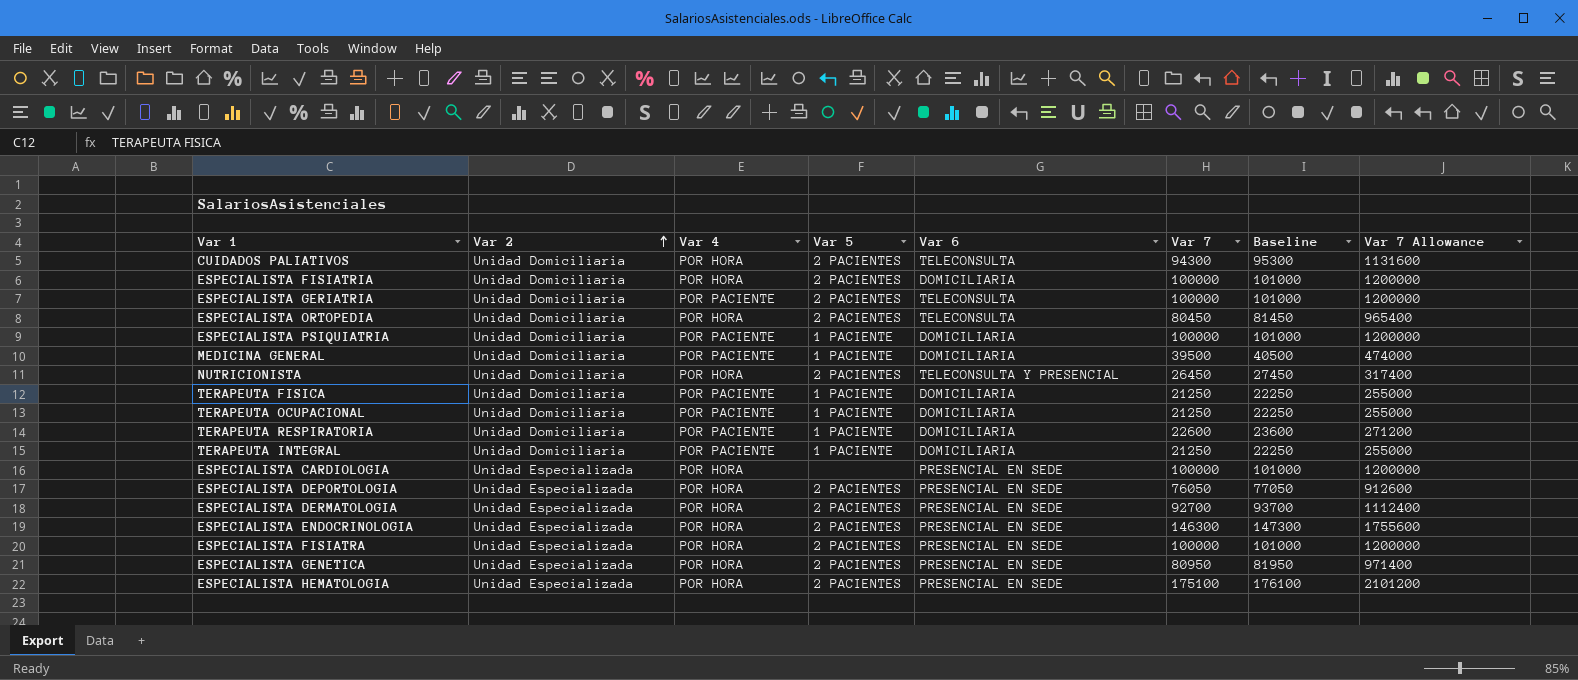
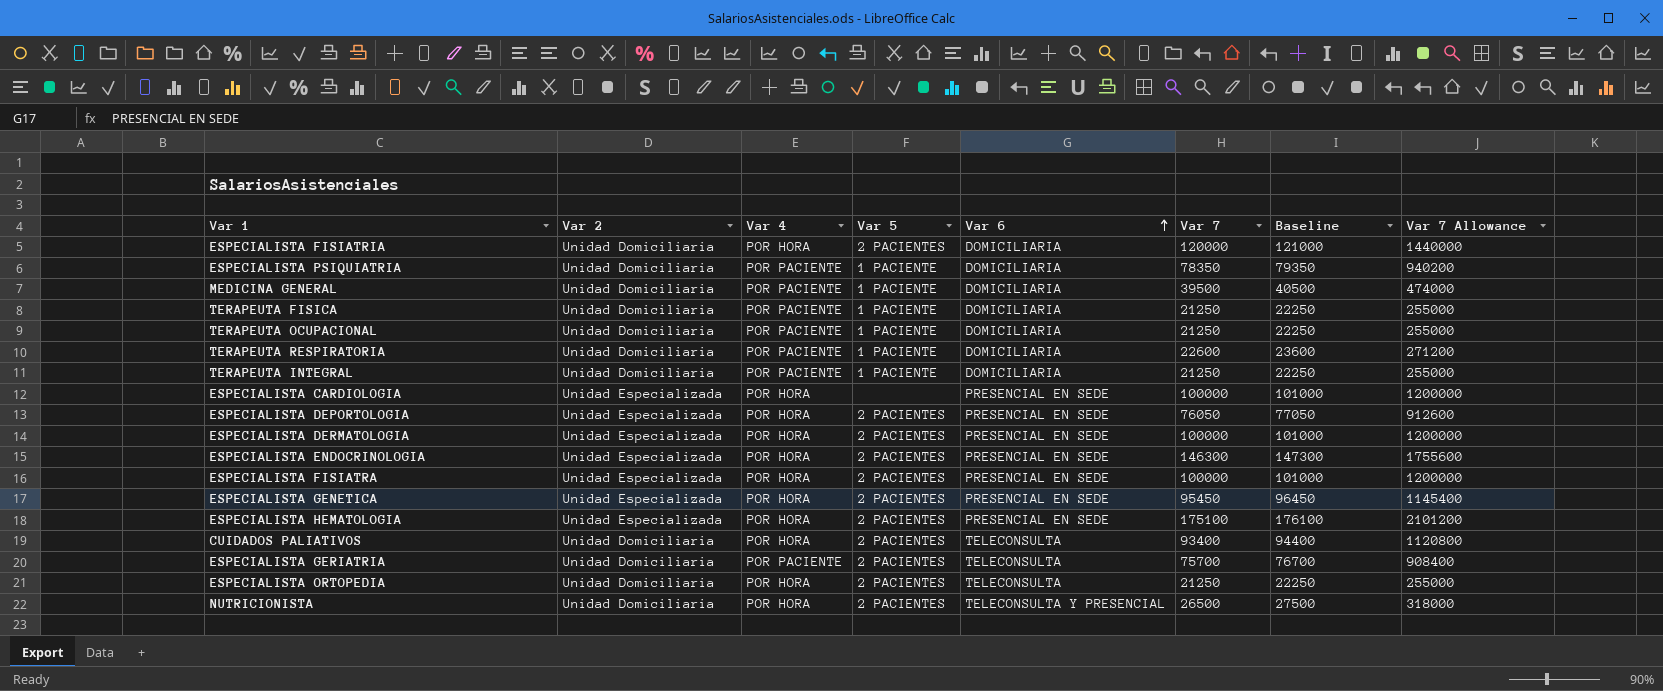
row order: Var 2 ascending -> Var 6 ascending
ESPECIALISTA FISIATRIA | Var 7: 100000 -> 120000
ESPECIALISTA FISIATRIA | Baseline: 101000 -> 121000
ESPECIALISTA FISIATRIA | Var 7 Allowance: 1200000 -> 1440000
ESPECIALISTA PSIQUIATRIA | Var 7: 100000 -> 78350
ESPECIALISTA PSIQUIATRIA | Baseline: 101000 -> 79350
ESPECIALISTA PSIQUIATRIA | Var 7 Allowance: 1200000 -> 940200
ESPECIALISTA DERMATOLOGIA | Var 7: 92700 -> 100000
ESPECIALISTA DERMATOLOGIA | Baseline: 93700 -> 101000
ESPECIALISTA DERMATOLOGIA | Var 7 Allowance: 1112400 -> 1200000
ESPECIALISTA GENETICA | Var 7: 80950 -> 95450
ESPECIALISTA GENETICA | Baseline: 81950 -> 96450
ESPECIALISTA GENETICA | Var 7 Allowance: 971400 -> 1145400
CUIDADOS PALIATIVOS | Var 7: 94300 -> 93400
CUIDADOS PALIATIVOS | Baseline: 95300 -> 94400
CUIDADOS PALIATIVOS | Var 7 Allowance: 1131600 -> 1120800
ESPECIALISTA GERIATRIA | Var 7: 100000 -> 75700
ESPECIALISTA GERIATRIA | Baseline: 101000 -> 76700
ESPECIALISTA GERIATRIA | Var 7 Allowance: 1200000 -> 908400
ESPECIALISTA ORTOPEDIA | Var 7: 80450 -> 21250
ESPECIALISTA ORTOPEDIA | Baseline: 81450 -> 22250
ESPECIALISTA ORTOPEDIA | Var 7 Allowance: 965400 -> 255000
NUTRICIONISTA | Var 7: 26450 -> 26500
NUTRICIONISTA | Baseline: 27450 -> 27500
NUTRICIONISTA | Var 7 Allowance: 317400 -> 318000

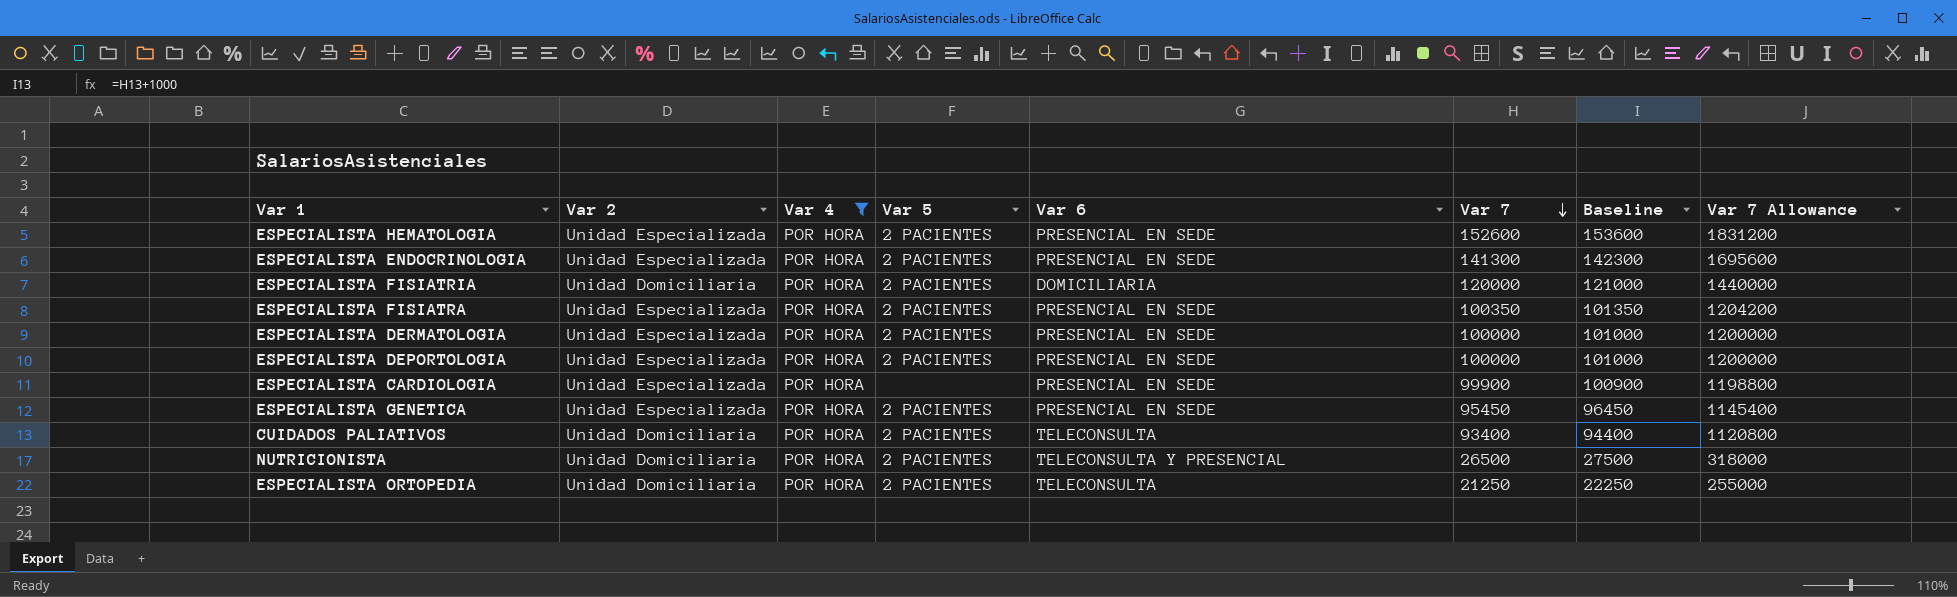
filter: none -> Var 4 = POR HORA
row order: Var 6 ascending -> Var 7 descending
ESPECIALISTA HEMATOLOGIA | Var 7: 175100 -> 152600
ESPECIALISTA HEMATOLOGIA | Baseline: 176100 -> 153600
ESPECIALISTA HEMATOLOGIA | Var 7 Allowance: 2101200 -> 1831200
ESPECIALISTA ENDOCRINOLOGIA | Var 7: 146300 -> 141300
ESPECIALISTA ENDOCRINOLOGIA | Baseline: 147300 -> 142300
ESPECIALISTA ENDOCRINOLOGIA | Var 7 Allowance: 1755600 -> 1695600
ESPECIALISTA FISIATRA | Var 7: 100000 -> 100350
ESPECIALISTA FISIATRA | Baseline: 101000 -> 101350
ESPECIALISTA FISIATRA | Var 7 Allowance: 1200000 -> 1204200
ESPECIALISTA DEPORTOLOGIA | Var 7: 76050 -> 100000
ESPECIALISTA DEPORTOLOGIA | Baseline: 77050 -> 101000
ESPECIALISTA DEPORTOLOGIA | Var 7 Allowance: 912600 -> 1200000
ESPECIALISTA CARDIOLOGIA | Var 7: 100000 -> 99900
ESPECIALISTA CARDIOLOGIA | Baseline: 101000 -> 100900
ESPECIALISTA CARDIOLOGIA | Var 7 Allowance: 1200000 -> 1198800

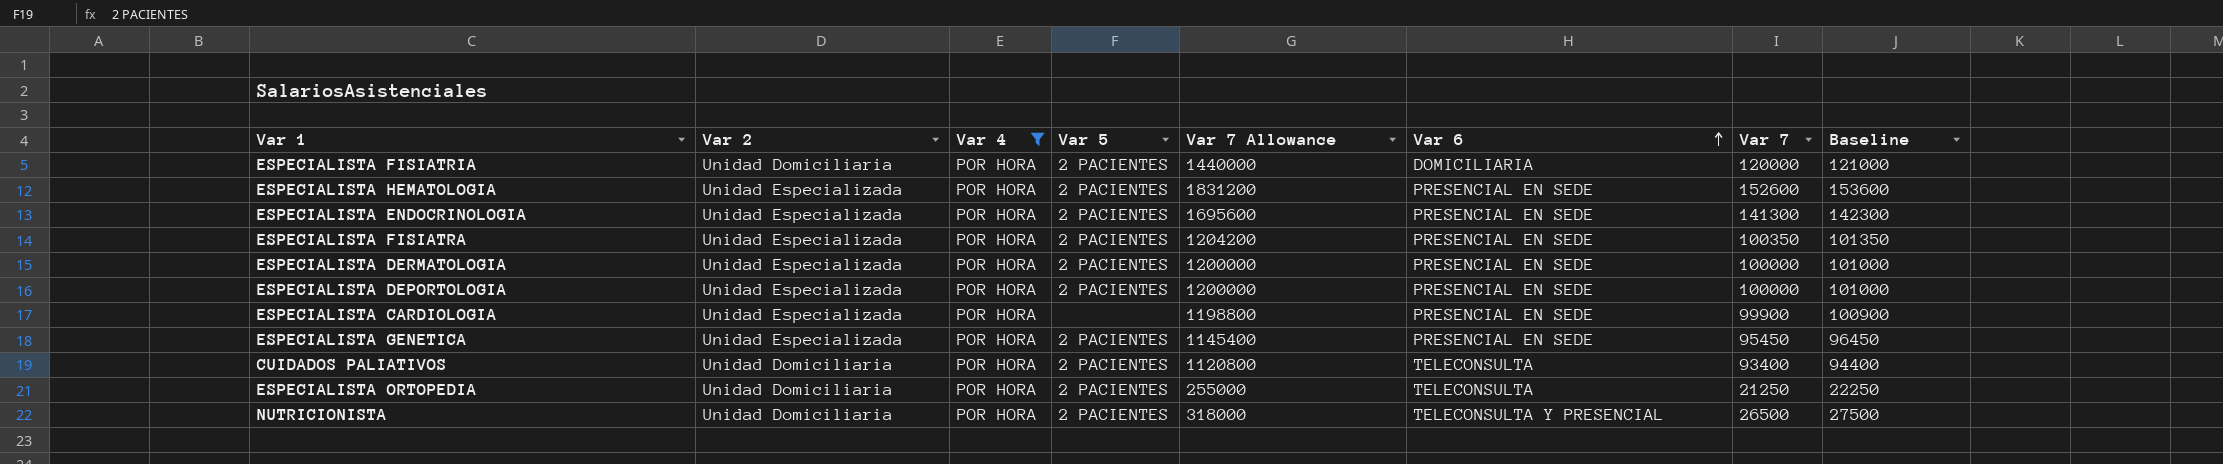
row order: Var 7 descending -> Var 6 ascending
column Var 7 Allowance | position: 8 -> 5

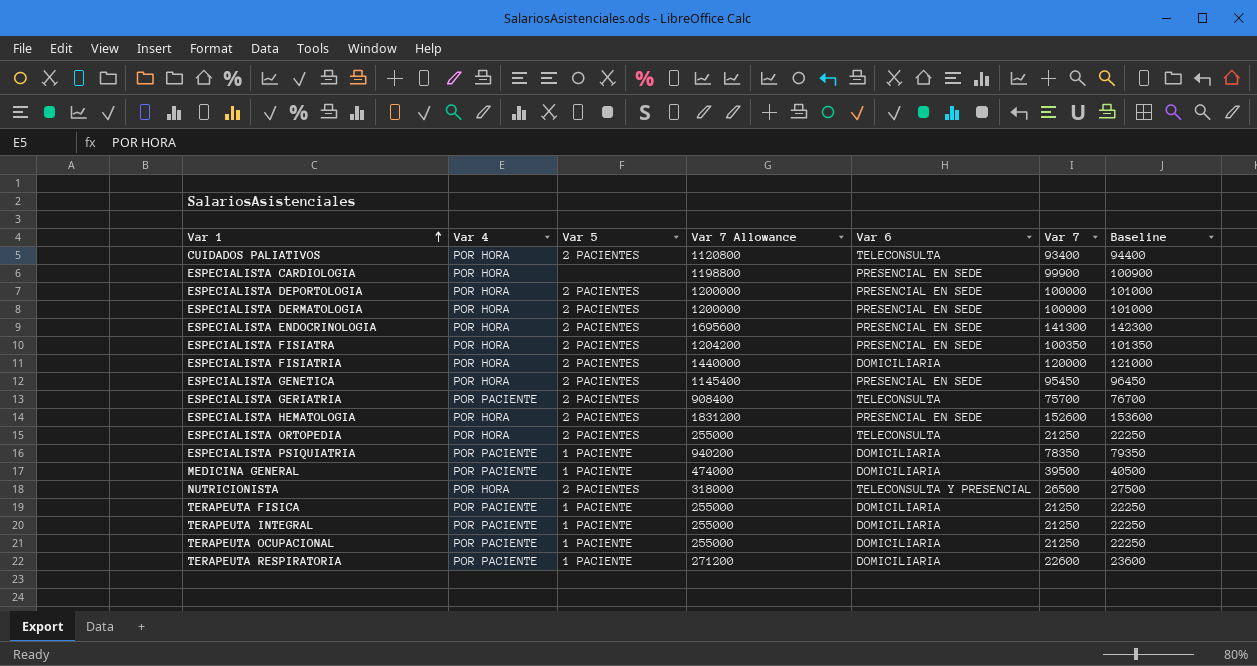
filter: Var 4 = POR HORA -> none
row order: Var 6 ascending -> Var 1 ascending
column Var 2 | position: 2 -> none

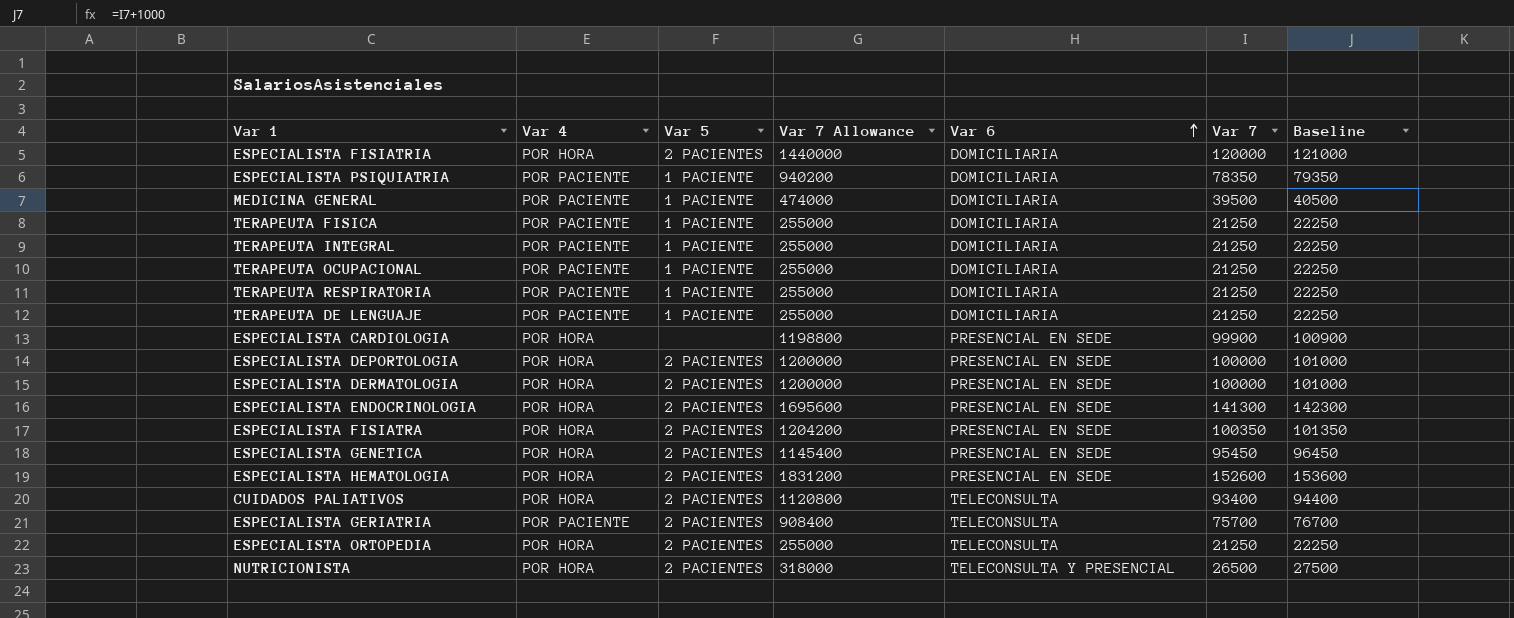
row order: Var 1 ascending -> Var 6 ascending
TERAPEUTA RESPIRATORIA | Var 7 Allowance: 271200 -> 255000
TERAPEUTA RESPIRATORIA | Var 7: 22600 -> 21250
TERAPEUTA RESPIRATORIA | Baseline: 23600 -> 22250
row TERAPEUTA DE LENGUAJE: none -> POR PACIENTE | 1 PACIENTE | 255000 | DOMICILIARIA | 21250 | 22250

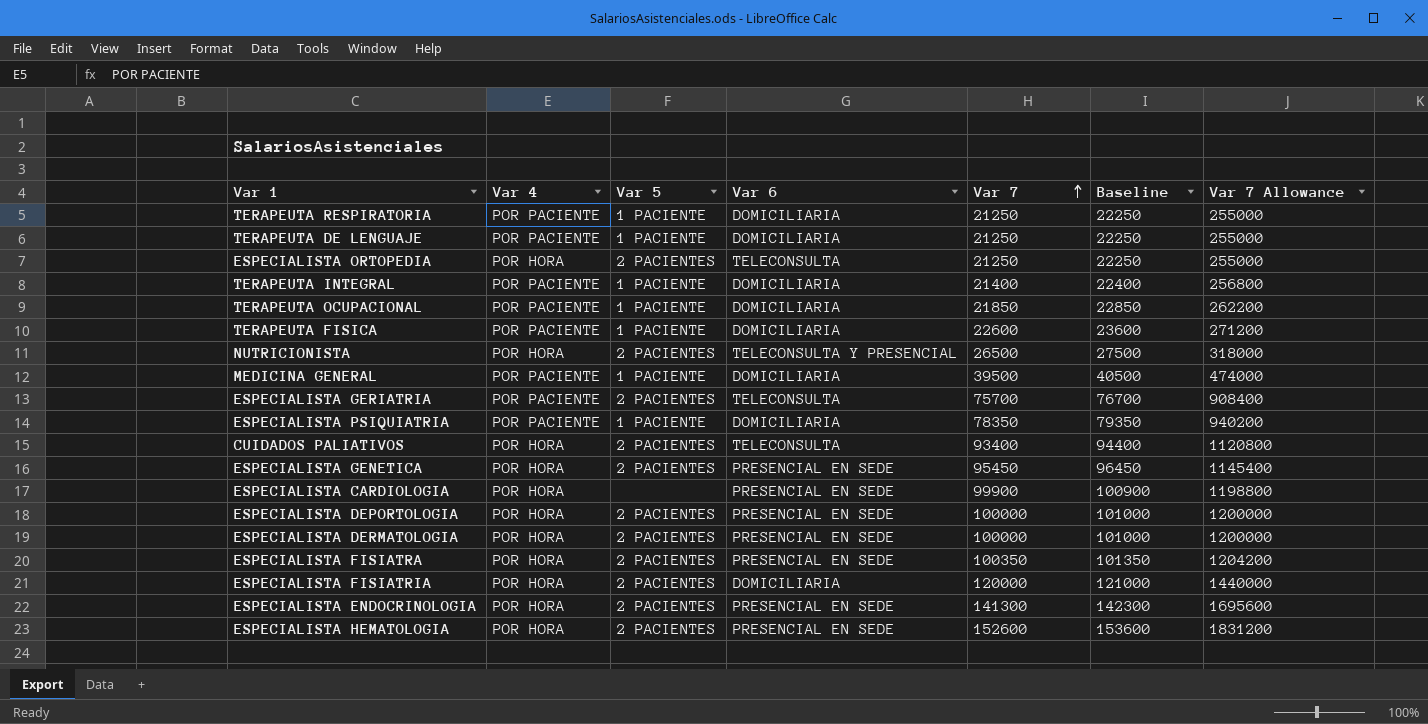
row order: Var 6 ascending -> Var 7 ascending
column Var 7 Allowance | position: 4 -> 7
TERAPEUTA INTEGRAL | Var 7: 21250 -> 21400
TERAPEUTA INTEGRAL | Baseline: 22250 -> 22400
TERAPEUTA INTEGRAL | Var 7 Allowance: 255000 -> 256800
TERAPEUTA OCUPACIONAL | Var 7: 21250 -> 21850
TERAPEUTA OCUPACIONAL | Baseline: 22250 -> 22850
TERAPEUTA OCUPACIONAL | Var 7 Allowance: 255000 -> 262200
TERAPEUTA FISICA | Var 7: 21250 -> 22600
TERAPEUTA FISICA | Baseline: 22250 -> 23600
TERAPEUTA FISICA | Var 7 Allowance: 255000 -> 271200

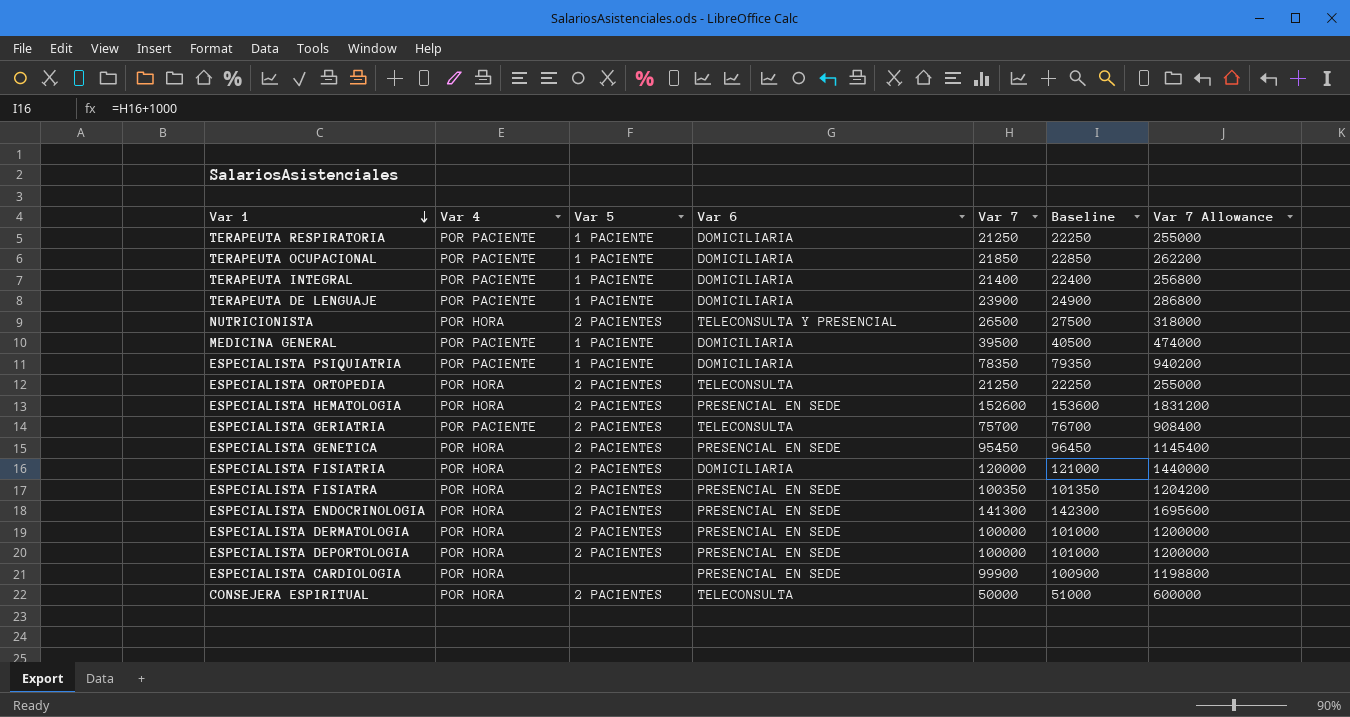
row order: Var 7 ascending -> Var 1 descending
row TERAPEUTA FISICA: POR PACIENTE | 1 PACIENTE | DOMICILIARIA | 22600 | 23600 | 271200 -> none
row CUIDADOS PALIATIVOS: POR HORA | 2 PACIENTES | TELECONSULTA | 93400 | 94400 | 1120800 -> none
TERAPEUTA DE LENGUAJE | Var 7: 21250 -> 23900
TERAPEUTA DE LENGUAJE | Baseline: 22250 -> 24900
TERAPEUTA DE LENGUAJE | Var 7 Allowance: 255000 -> 286800
row CONSEJERA ESPIRITUAL: none -> POR HORA | 2 PACIENTES | TELECONSULTA | 50000 | 51000 | 600000

